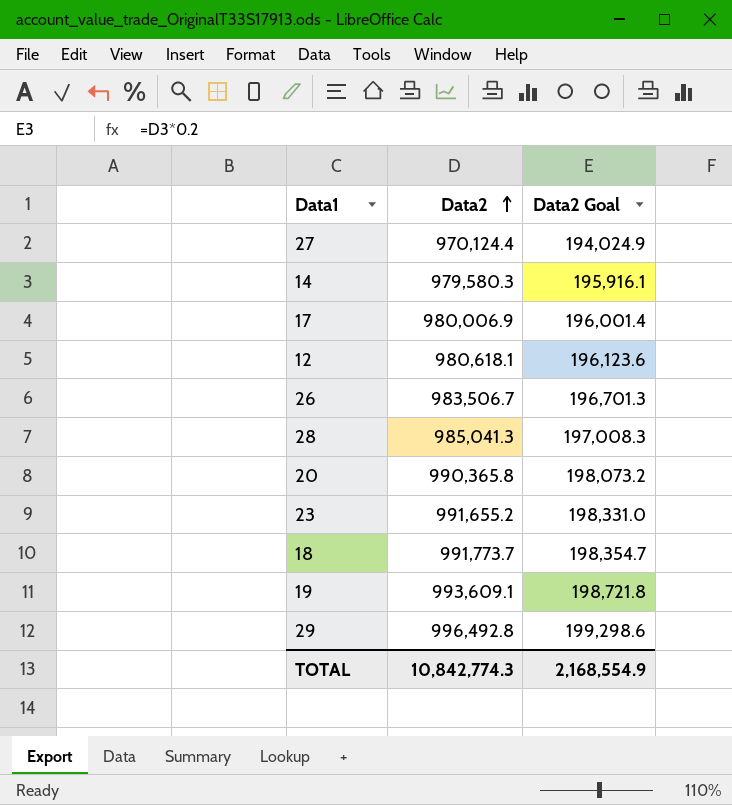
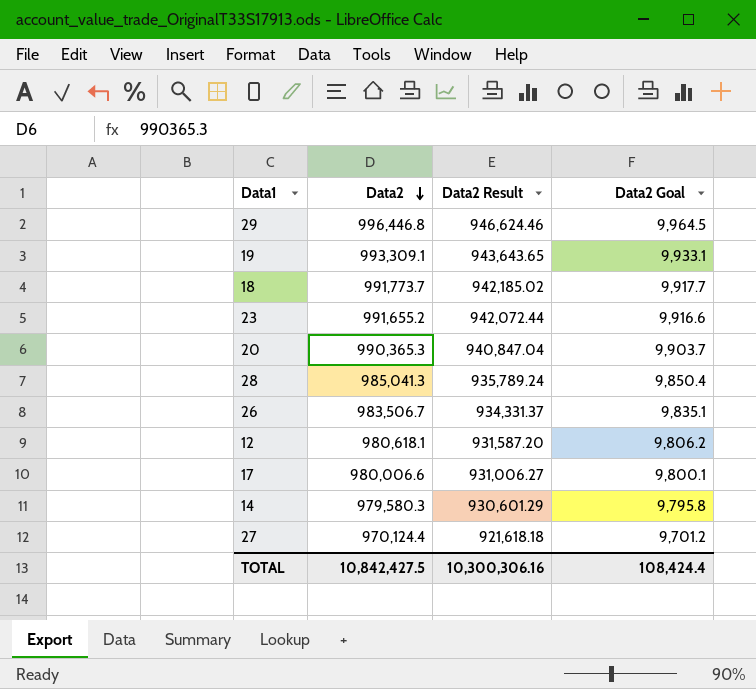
row order: Data2 ascending -> Data2 descending
column Data2 Result | formula: none -> [Data2] * 0.95
column Data2 Goal | formula: [Data2] * 0.2 -> [Data2] * 0.01
29 | Data2: 996,492.8 -> 996,446.8
19 | Data2: 993,609.1 -> 993,309.1
20 | Data2: 990,365.8 -> 990,365.3
17 | Data2: 980,006.9 -> 980,006.6
TOTAL | Data2: 10,842,774.3 -> 10,842,427.5
TOTAL | Data2 Goal: 2,168,554.9 -> 108,424.4

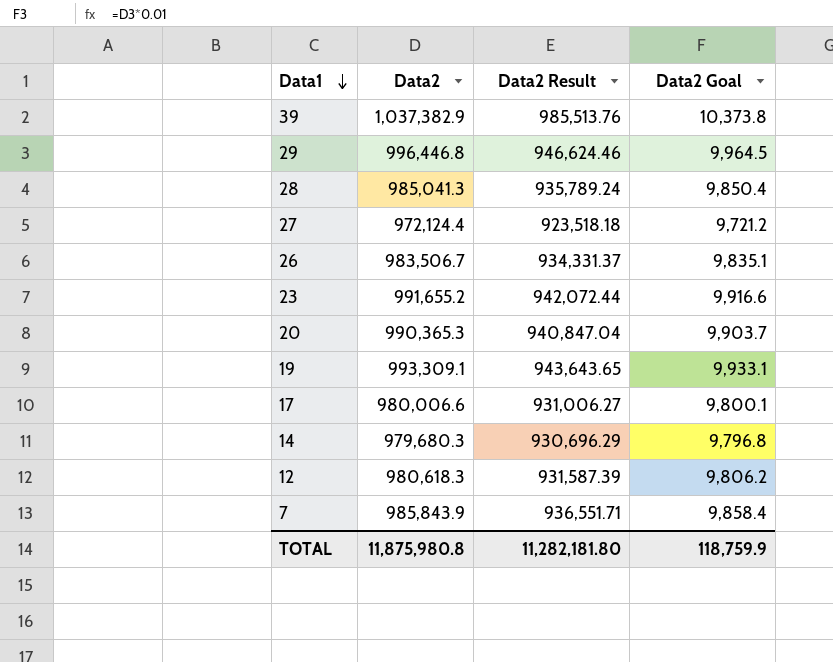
row order: Data2 descending -> Data1 descending
row 18: 991,773.7 | 942,185.02 | 9,917.7 -> none
row 39: none -> 1,037,382.9 | 985,513.76 | 10,373.8
27 | Data2: 970,124.4 -> 972,124.4
27 | Data2 Result: 921,618.18 -> 923,518.18
27 | Data2 Goal: 9,701.2 -> 9,721.2
14 | Data2: 979,580.3 -> 979,680.3
14 | Data2 Result: 930,601.29 -> 930,696.29
14 | Data2 Goal: 9,795.8 -> 9,796.8
12 | Data2: 980,618.1 -> 980,618.3
12 | Data2 Result: 931,587.20 -> 931,587.39
row 7: none -> 985,843.9 | 936,551.71 | 9,858.4
TOTAL | Data2: 10,842,427.5 -> 11,875,980.8
TOTAL | Data2 Result: 10,300,306.16 -> 11,282,181.80
TOTAL | Data2 Goal: 108,424.4 -> 118,759.9

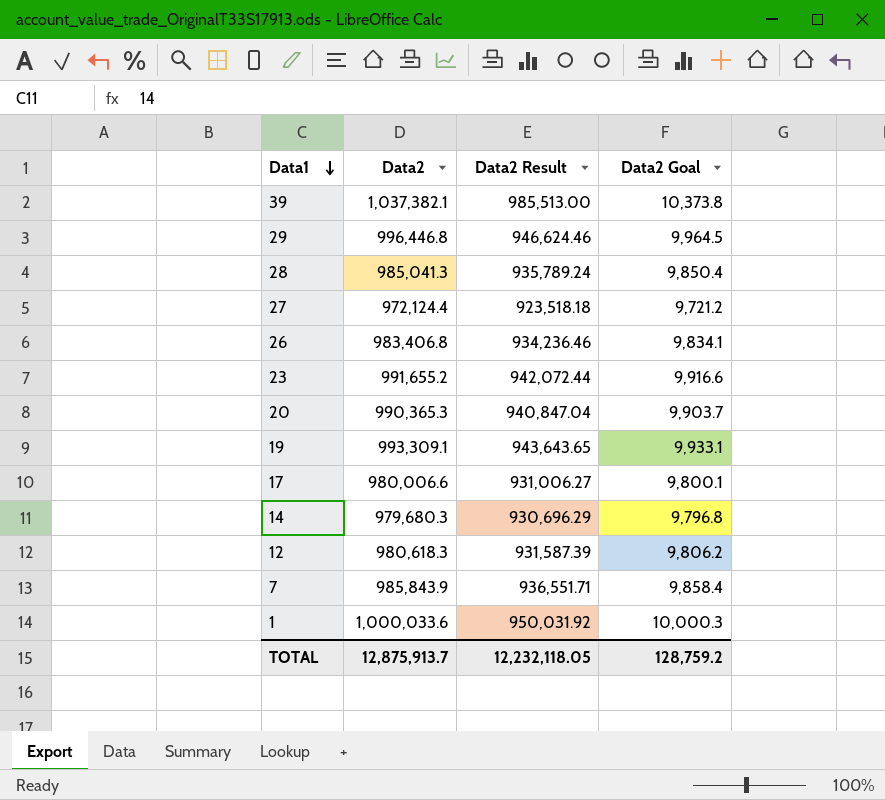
39 | Data2: 1,037,382.9 -> 1,037,382.1
39 | Data2 Result: 985,513.76 -> 985,513.00
26 | Data2: 983,506.7 -> 983,406.8
26 | Data2 Result: 934,331.37 -> 934,236.46
26 | Data2 Goal: 9,835.1 -> 9,834.1
row 1: none -> 1,000,033.6 | 950,031.92 | 10,000.3
TOTAL | Data2: 11,875,980.8 -> 12,875,913.7
TOTAL | Data2 Result: 11,282,181.80 -> 12,232,118.05
TOTAL | Data2 Goal: 118,759.9 -> 128,759.2

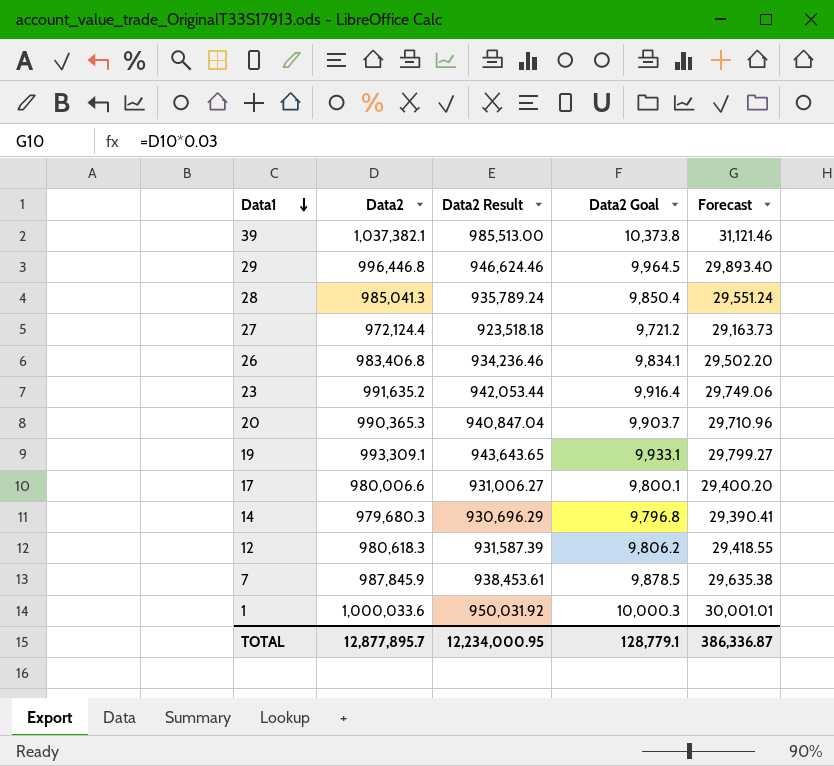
column Forecast | formula: none -> [Data2] * 0.03
23 | Data2: 991,655.2 -> 991,635.2
23 | Data2 Result: 942,072.44 -> 942,053.44
23 | Data2 Goal: 9,916.6 -> 9,916.4
7 | Data2: 985,843.9 -> 987,845.9
7 | Data2 Result: 936,551.71 -> 938,453.61
7 | Data2 Goal: 9,858.4 -> 9,878.5
TOTAL | Data2: 12,875,913.7 -> 12,877,895.7
TOTAL | Data2 Result: 12,232,118.05 -> 12,234,000.95
TOTAL | Data2 Goal: 128,759.2 -> 128,779.1

